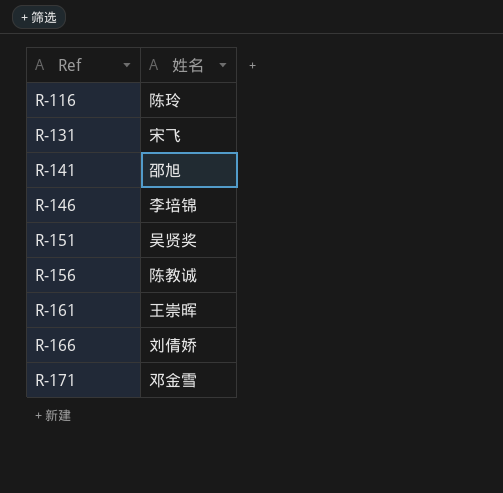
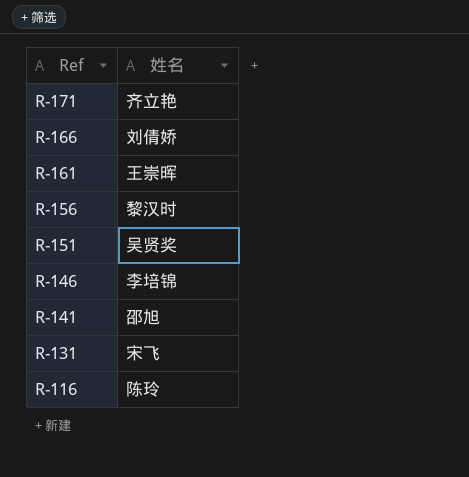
row order: Ref ascending -> Ref descending
R-171 | 姓名: 邓金雪 -> 齐立艳
R-156 | 姓名: 陈教诚 -> 黎汉时

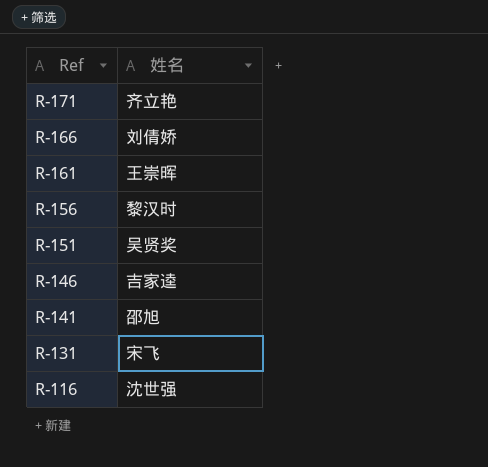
R-146 | 姓名: 李培锦 -> 吉家逵
R-116 | 姓名: 陈玲 -> 沈世强

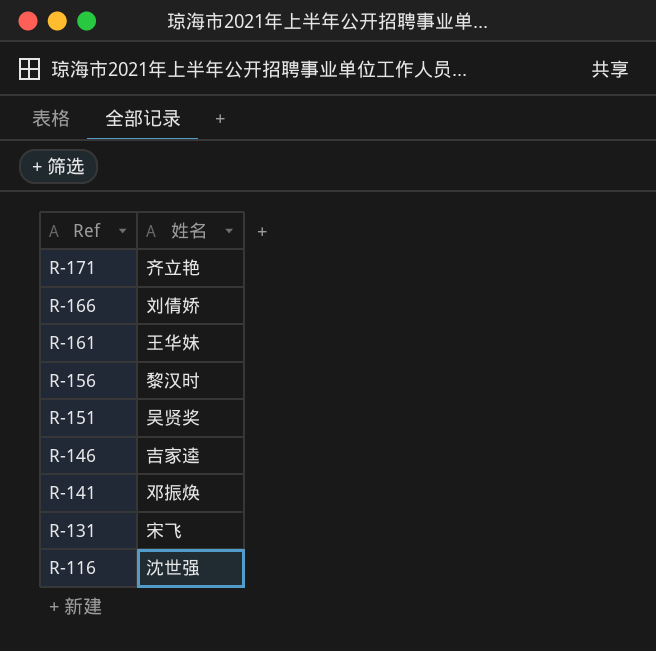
R-161 | 姓名: 王崇晖 -> 王华妹
R-141 | 姓名: 邵旭 -> 邓振焕

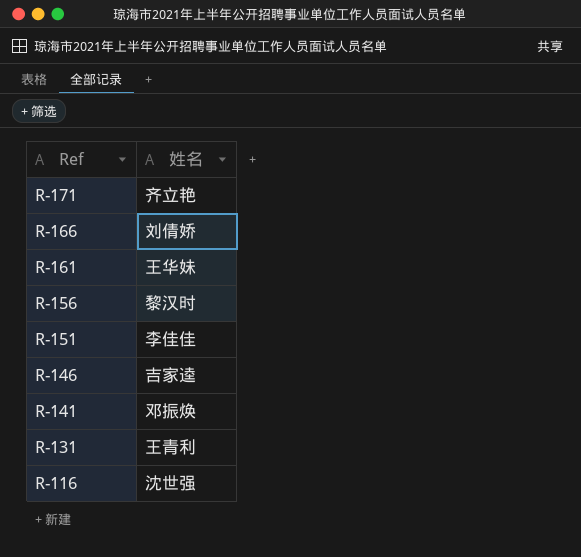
R-151 | 姓名: 吴贤奖 -> 李佳佳
R-131 | 姓名: 宋飞 -> 王青利

